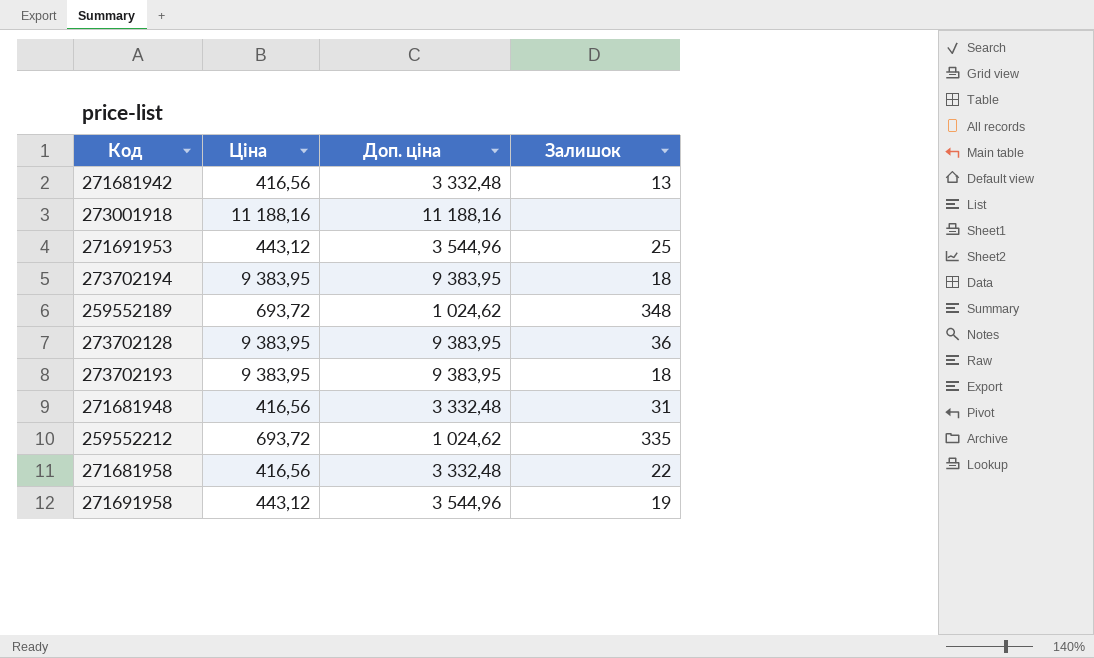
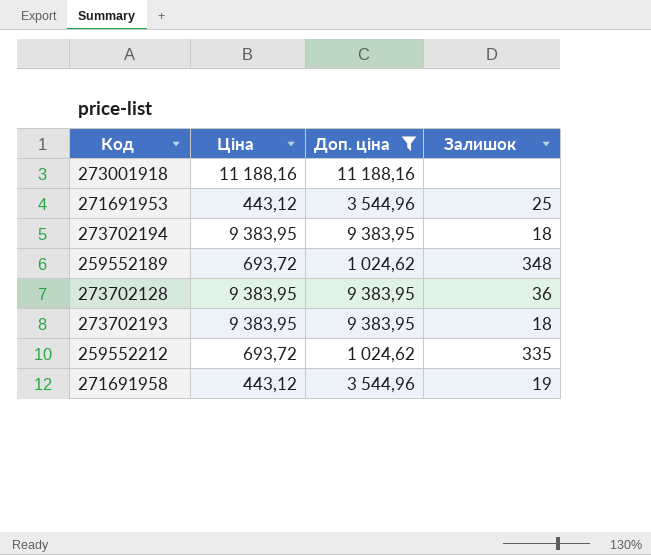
filter: none -> Доп. ціна != 3 332,48

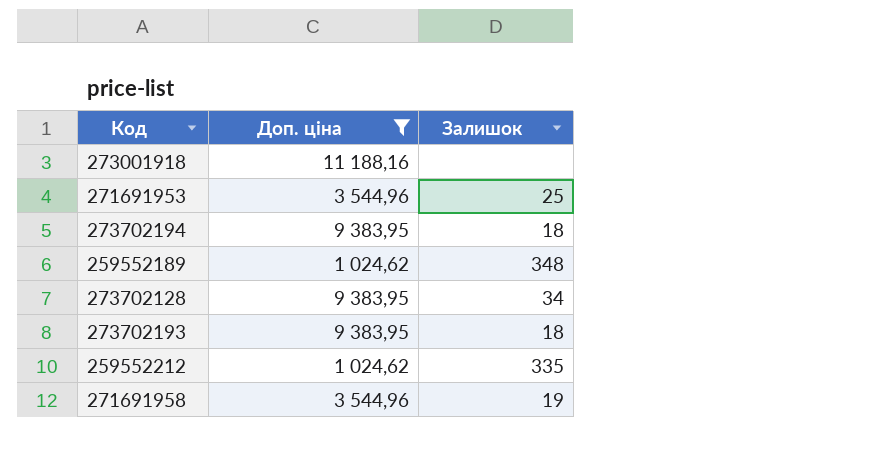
column Ціна | position: 2 -> none
273702128 | Залишок: 36 -> 34

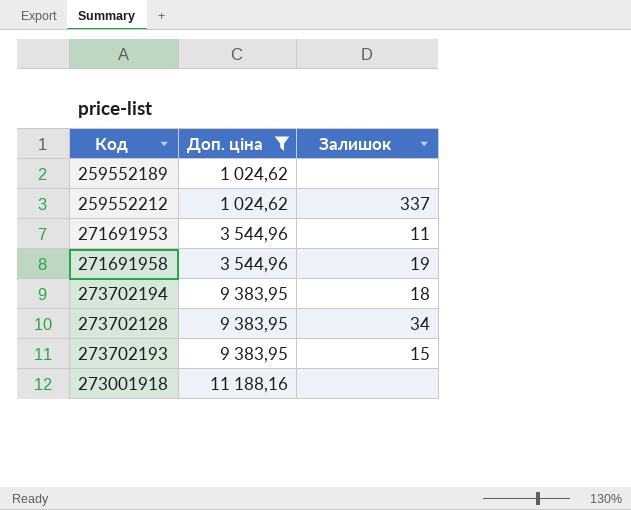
row order: none -> Доп. ціна ascending
259552189 | Залишок: 348 -> none
259552212 | Залишок: 335 -> 337
271691953 | Залишок: 25 -> 11
273702193 | Залишок: 18 -> 15

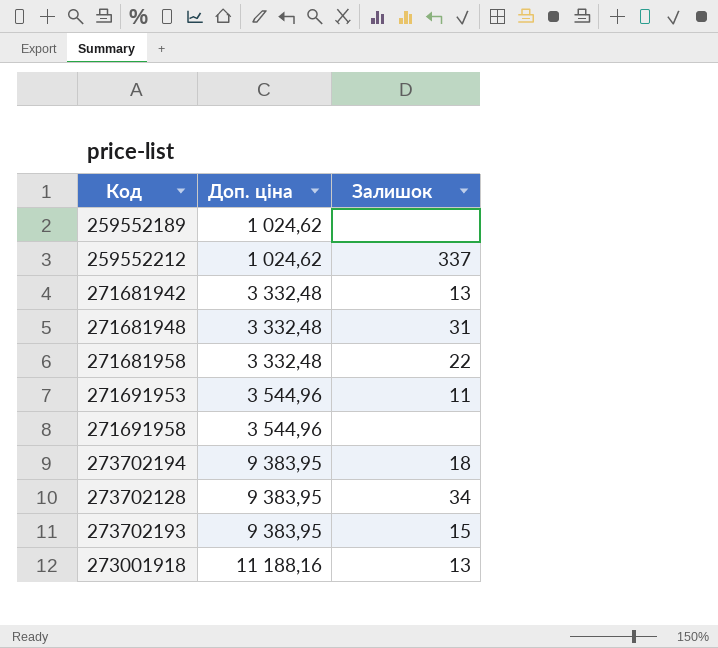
filter: Доп. ціна != 3 332,48 -> none
271691958 | Залишок: 19 -> none
273001918 | Залишок: none -> 13

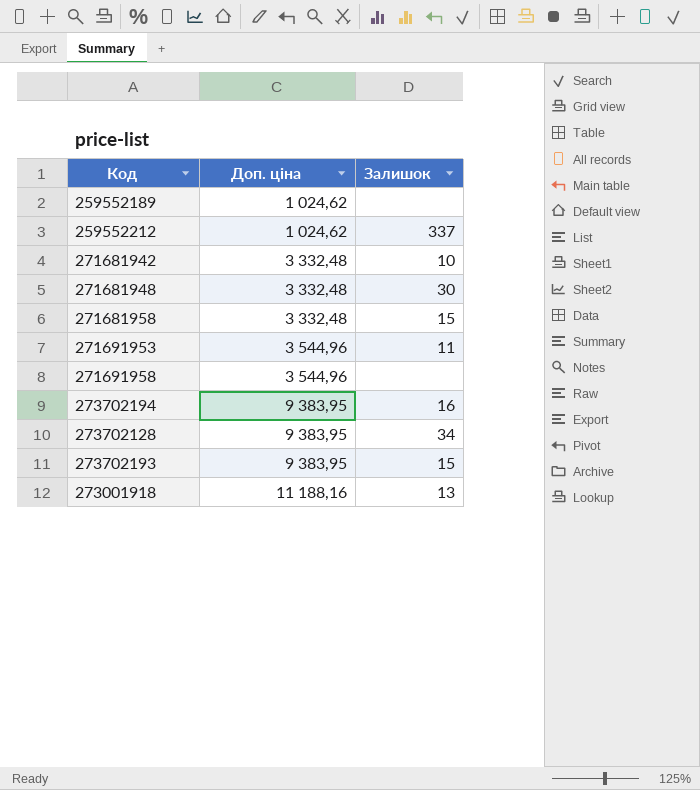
271681942 | Залишок: 13 -> 10
271681948 | Залишок: 31 -> 30
271681958 | Залишок: 22 -> 15
273702194 | Залишок: 18 -> 16

